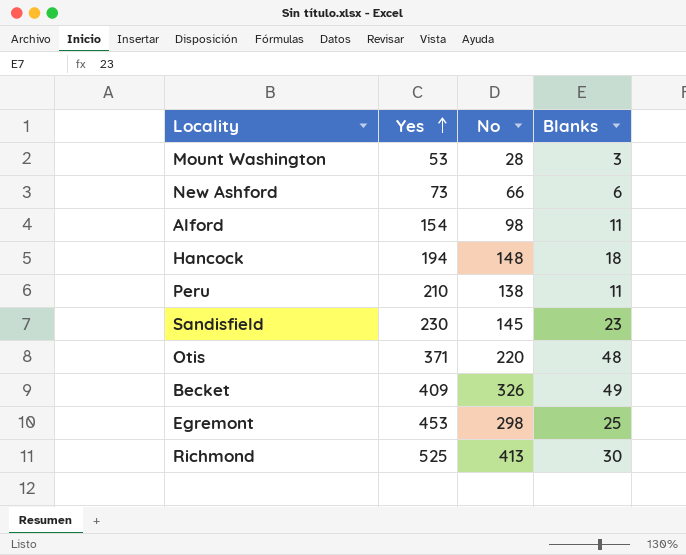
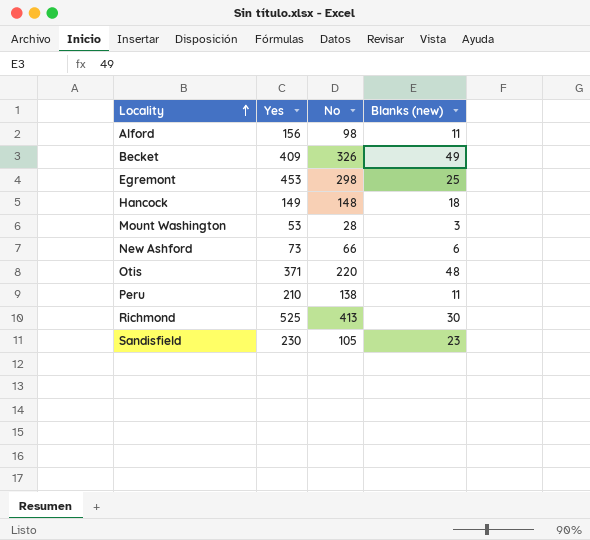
row order: Yes ascending -> Locality ascending
column name: Blanks -> Blanks (new)
Alford | Yes: 154 -> 156
Hancock | Yes: 194 -> 149
Sandisfield | No: 145 -> 105

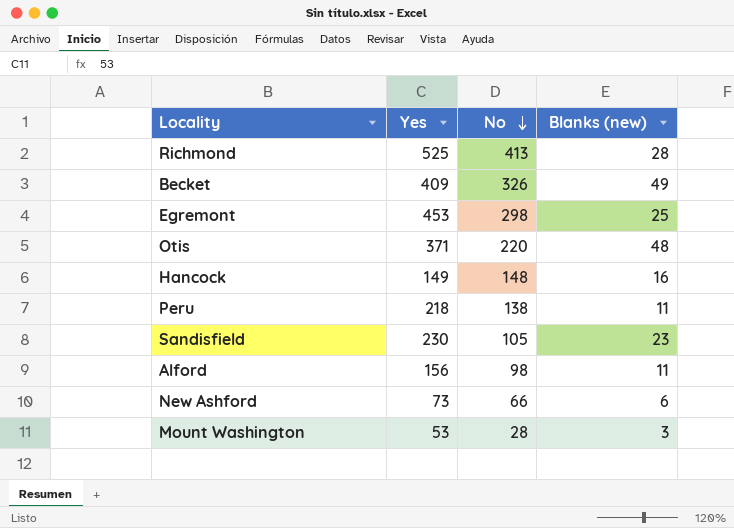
row order: Locality ascending -> No descending
Richmond | Blanks (new): 30 -> 28
Hancock | Blanks (new): 18 -> 16
Peru | Yes: 210 -> 218

